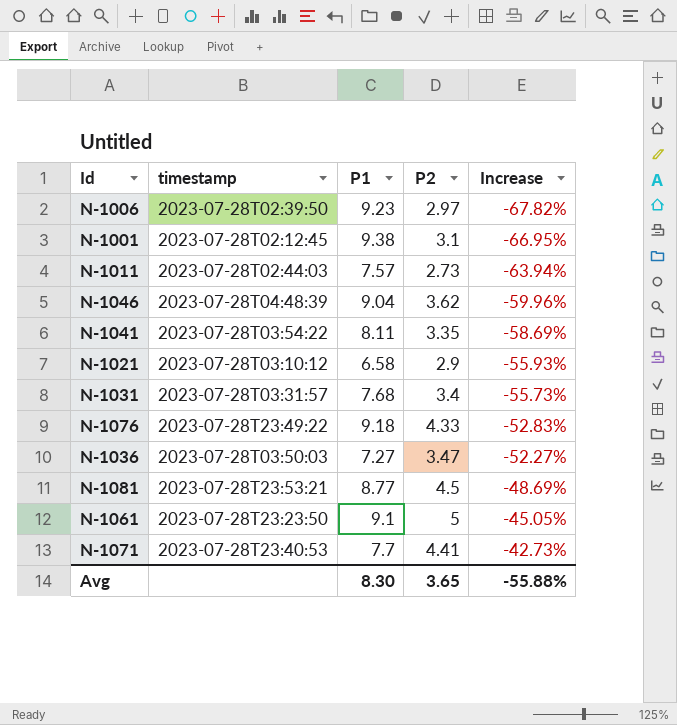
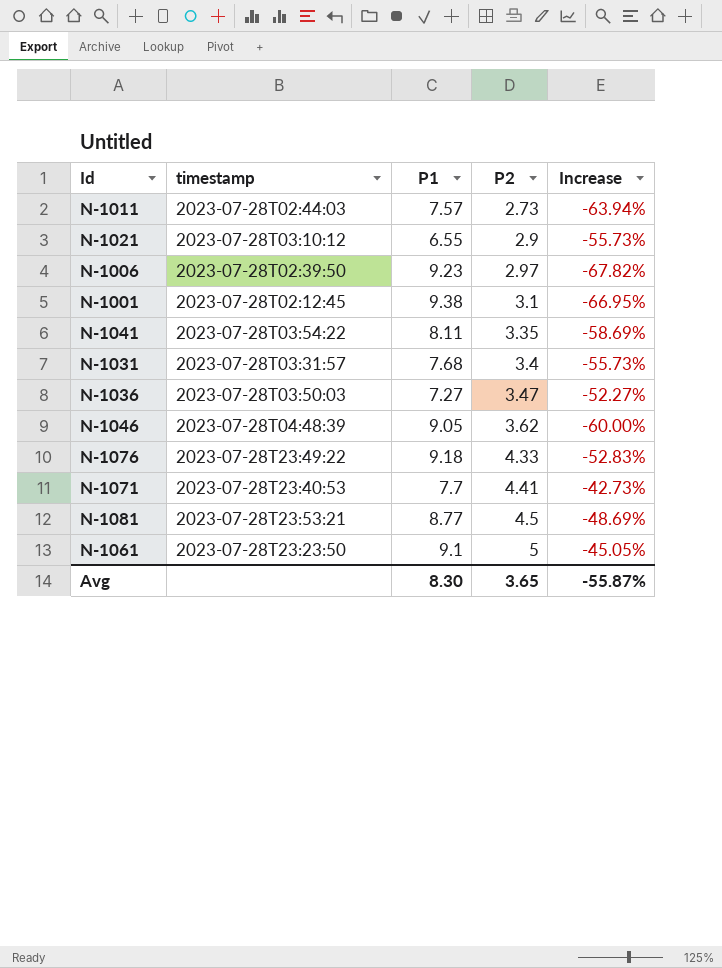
row order: Increase ascending -> P2 ascending
N-1021 | P1: 6.58 -> 6.55
N-1021 | Increase: -55.93% -> -55.73%
N-1046 | P1: 9.04 -> 9.05
N-1046 | Increase: -59.96% -> -60.00%
Avg | Increase: -55.88% -> -55.87%

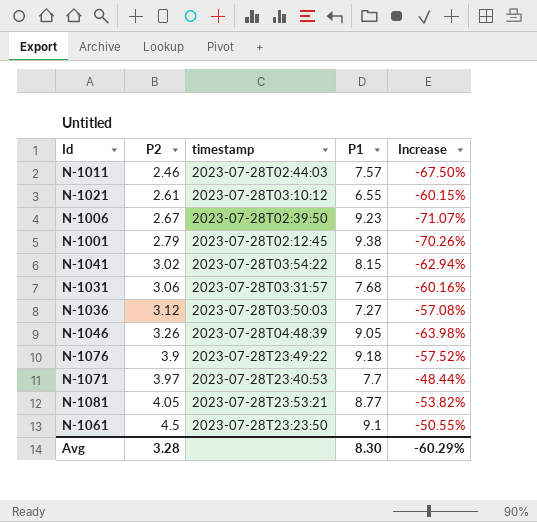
column P2 | position: 4 -> 2
N-1011 | P2: 2.73 -> 2.46
N-1011 | Increase: -63.94% -> -67.50%
N-1021 | P2: 2.9 -> 2.61
N-1021 | Increase: -55.73% -> -60.15%
N-1006 | P2: 2.97 -> 2.67
N-1006 | Increase: -67.82% -> -71.07%
N-1001 | P2: 3.1 -> 2.79
N-1001 | Increase: -66.95% -> -70.26%
N-1041 | P2: 3.35 -> 3.02
N-1041 | P1: 8.11 -> 8.15
N-1041 | Increase: -58.69% -> -62.94%
N-1031 | P2: 3.4 -> 3.06
N-1031 | Increase: -55.73% -> -60.16%
N-1036 | P2: 3.47 -> 3.12
N-1036 | Increase: -52.27% -> -57.08%
N-1046 | P2: 3.62 -> 3.26
N-1046 | Increase: -60.00% -> -63.98%
N-1076 | P2: 4.33 -> 3.9
N-1076 | Increase: -52.83% -> -57.52%
N-1071 | P2: 4.41 -> 3.97
N-1071 | Increase: -42.73% -> -48.44%
N-1081 | P2: 4.5 -> 4.05
N-1081 | Increase: -48.69% -> -53.82%
N-1061 | P2: 5 -> 4.5
N-1061 | Increase: -45.05% -> -50.55%
Avg | P2: 3.65 -> 3.28
Avg | Increase: -55.87% -> -60.29%

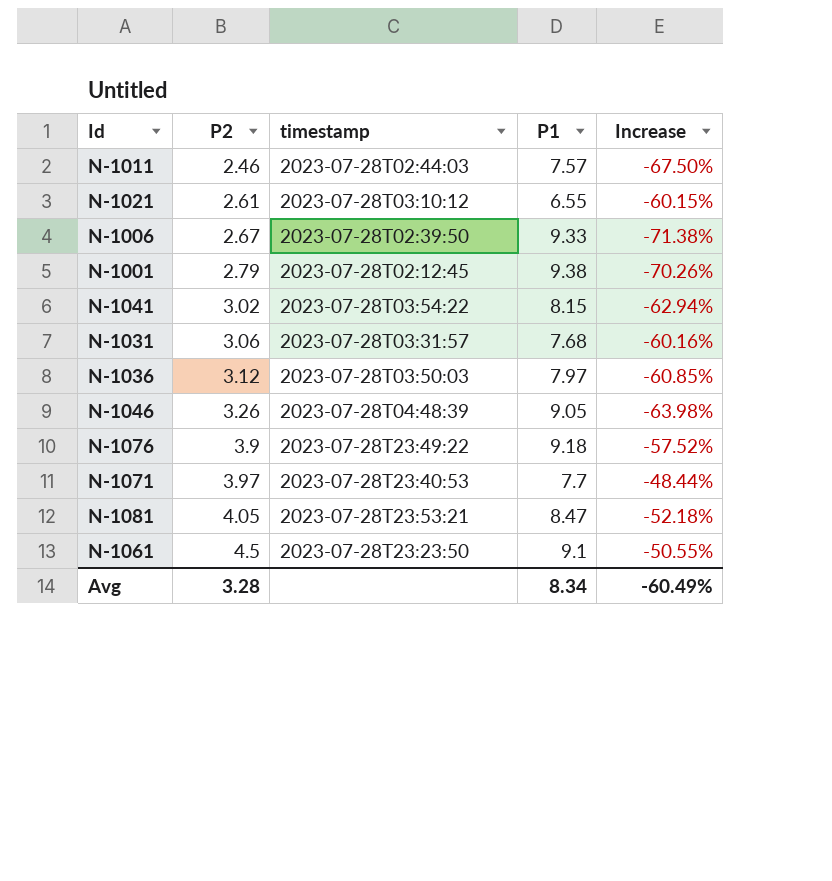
N-1006 | P1: 9.23 -> 9.33
N-1006 | Increase: -71.07% -> -71.38%
N-1036 | P1: 7.27 -> 7.97
N-1036 | Increase: -57.08% -> -60.85%
N-1081 | P1: 8.77 -> 8.47
N-1081 | Increase: -53.82% -> -52.18%
Avg | P1: 8.30 -> 8.34
Avg | Increase: -60.29% -> -60.49%

